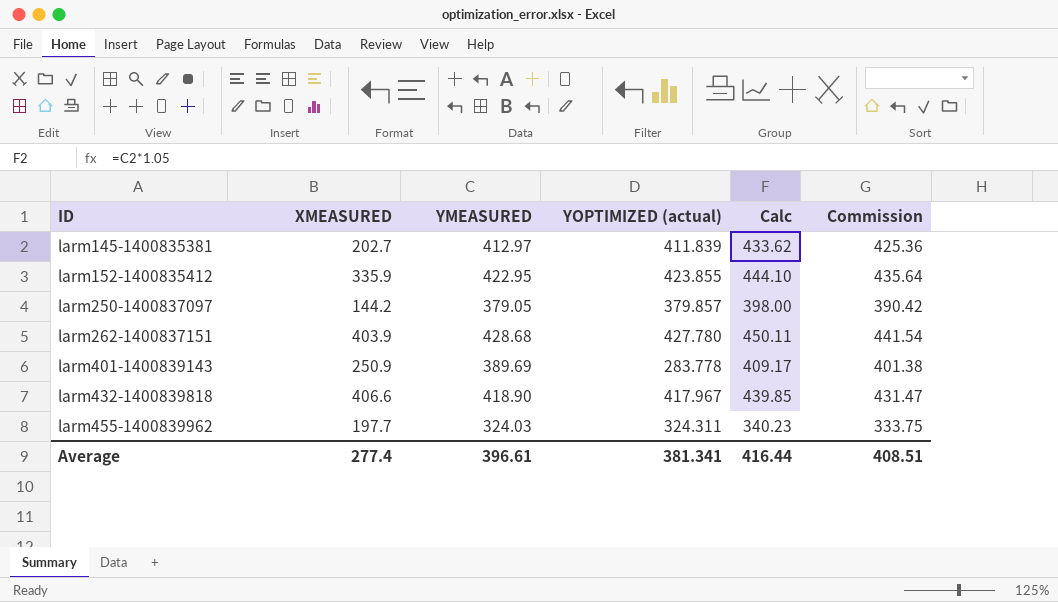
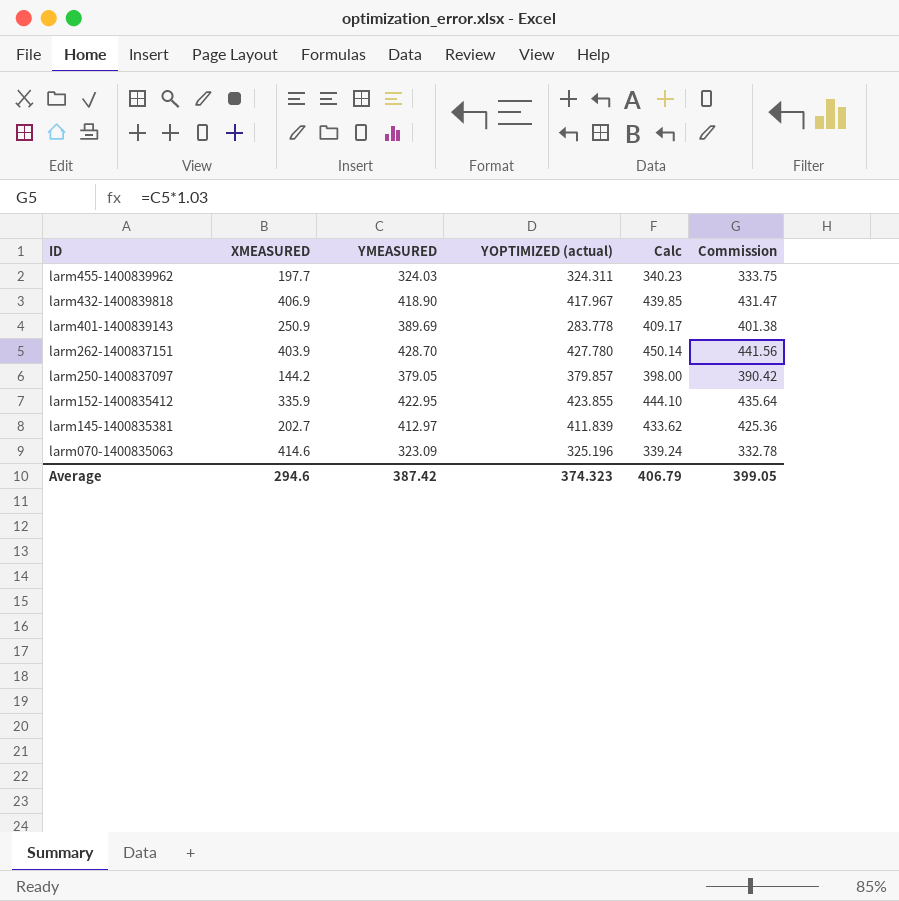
row order: ID ascending -> ID descending
larm432-1400839818 | XMEASURED: 406.6 -> 406.9
larm262-1400837151 | YMEASURED: 428.68 -> 428.70
larm262-1400837151 | Calc: 450.11 -> 450.14
larm262-1400837151 | Commission: 441.54 -> 441.56
row larm070-1400835063: none -> 414.6 | 323.09 | 325.196 | 339.24 | 332.78
Average | XMEASURED: 277.4 -> 294.6
Average | YMEASURED: 396.61 -> 387.42
Average | YOPTIMIZED (actual): 381.341 -> 374.323
Average | Calc: 416.44 -> 406.79
Average | Commission: 408.51 -> 399.05

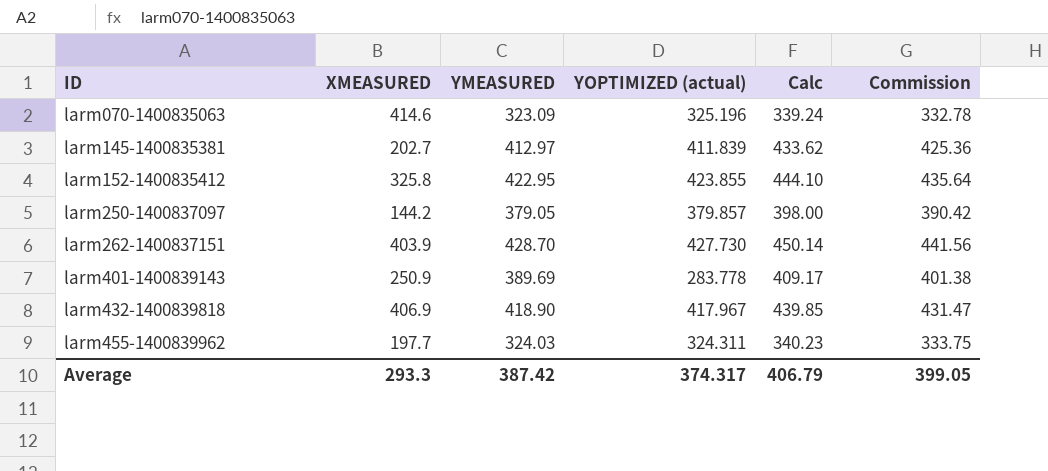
row order: ID descending -> ID ascending
larm152-1400835412 | XMEASURED: 335.9 -> 325.8
larm262-1400837151 | YOPTIMIZED (actual): 427.780 -> 427.730
Average | XMEASURED: 294.6 -> 293.3
Average | YOPTIMIZED (actual): 374.323 -> 374.317

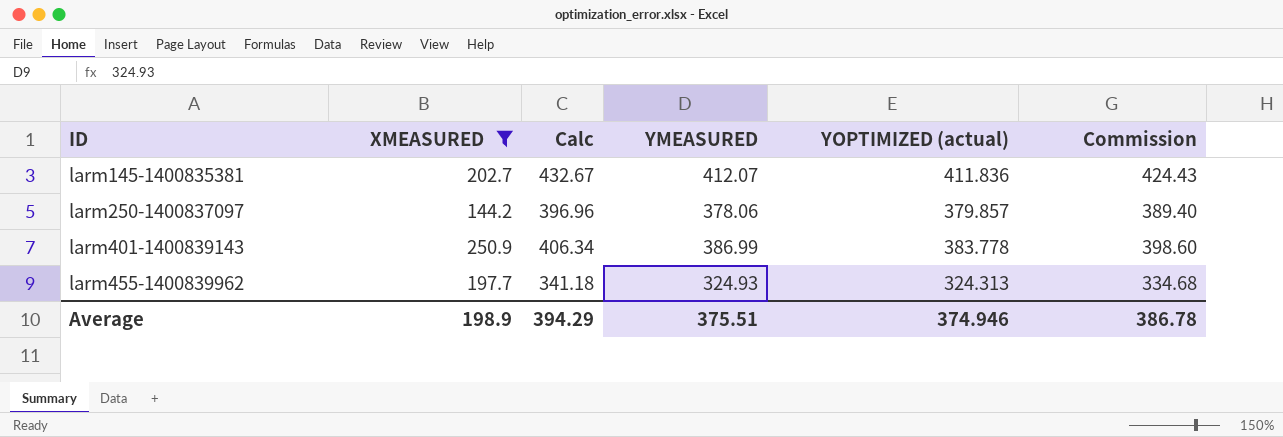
filter: none -> XMEASURED <= 250.9
column Calc | position: 5 -> 3
larm145-1400835381 | Calc: 433.62 -> 432.67
larm145-1400835381 | YMEASURED: 412.97 -> 412.07
larm145-1400835381 | YOPTIMIZED (actual): 411.839 -> 411.836
larm145-1400835381 | Commission: 425.36 -> 424.43
larm250-1400837097 | Calc: 398.00 -> 396.96
larm250-1400837097 | YMEASURED: 379.05 -> 378.06
larm250-1400837097 | Commission: 390.42 -> 389.40
larm401-1400839143 | Calc: 409.17 -> 406.34
larm401-1400839143 | YMEASURED: 389.69 -> 386.99
larm401-1400839143 | YOPTIMIZED (actual): 283.778 -> 383.778
larm401-1400839143 | Commission: 401.38 -> 398.60
larm455-1400839962 | Calc: 340.23 -> 341.18
larm455-1400839962 | YMEASURED: 324.03 -> 324.93
larm455-1400839962 | YOPTIMIZED (actual): 324.311 -> 324.313
larm455-1400839962 | Commission: 333.75 -> 334.68
Average | XMEASURED: 293.3 -> 198.9
Average | Calc: 406.79 -> 394.29
Average | YMEASURED: 387.42 -> 375.51
Average | YOPTIMIZED (actual): 374.317 -> 374.946
Average | Commission: 399.05 -> 386.78

